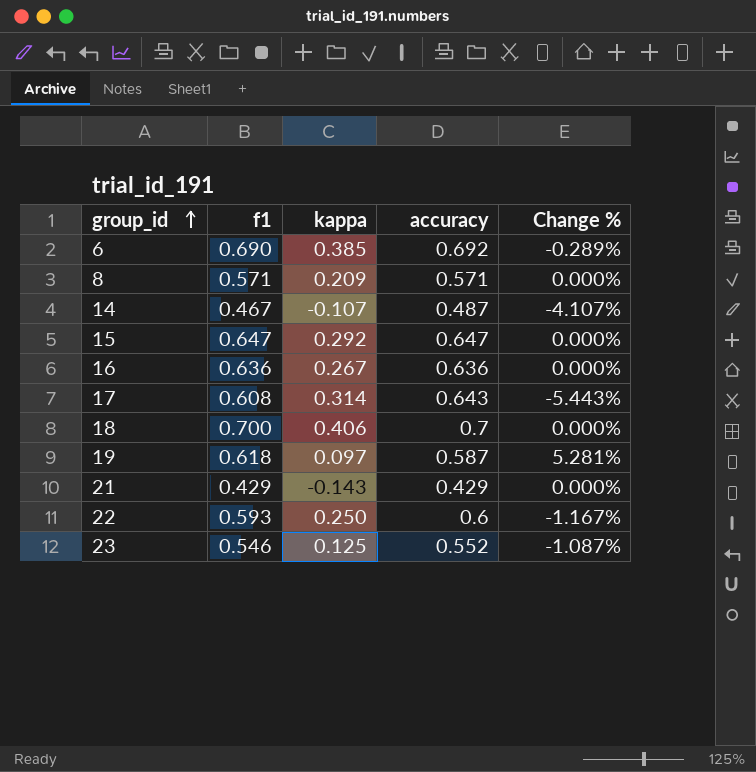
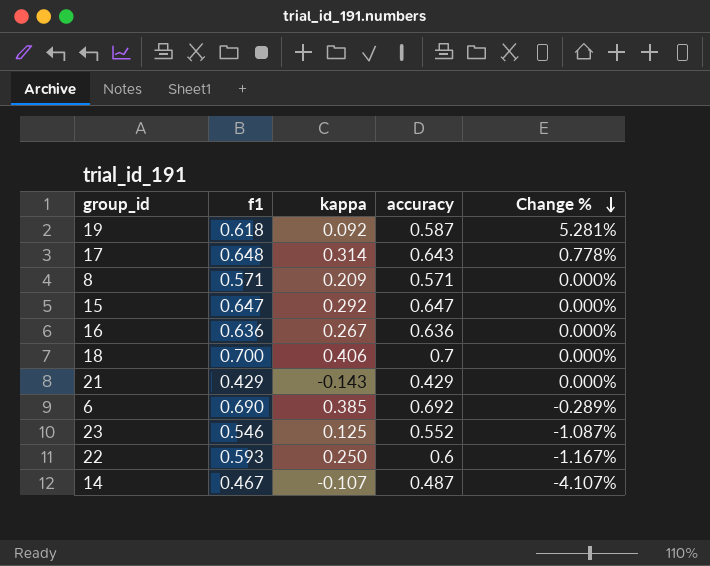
row order: group_id ascending -> Change % descending
19 | kappa: 0.097 -> 0.092
17 | f1: 0.608 -> 0.648
17 | Change %: -5.443% -> 0.778%

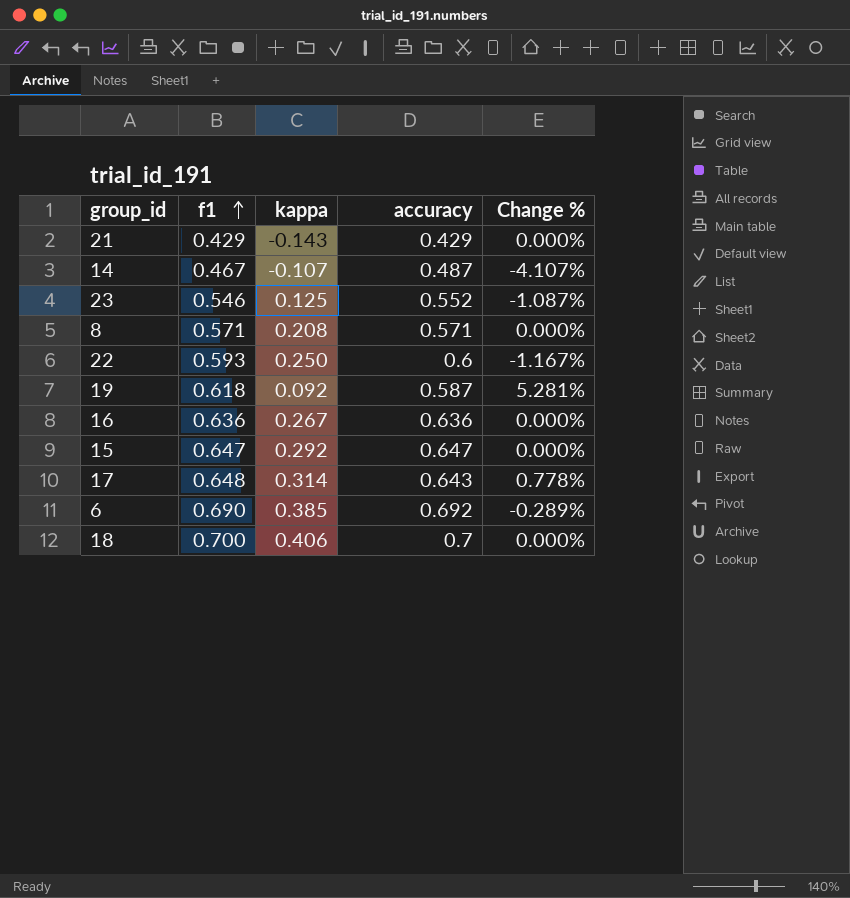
row order: Change % descending -> f1 ascending
8 | kappa: 0.209 -> 0.208

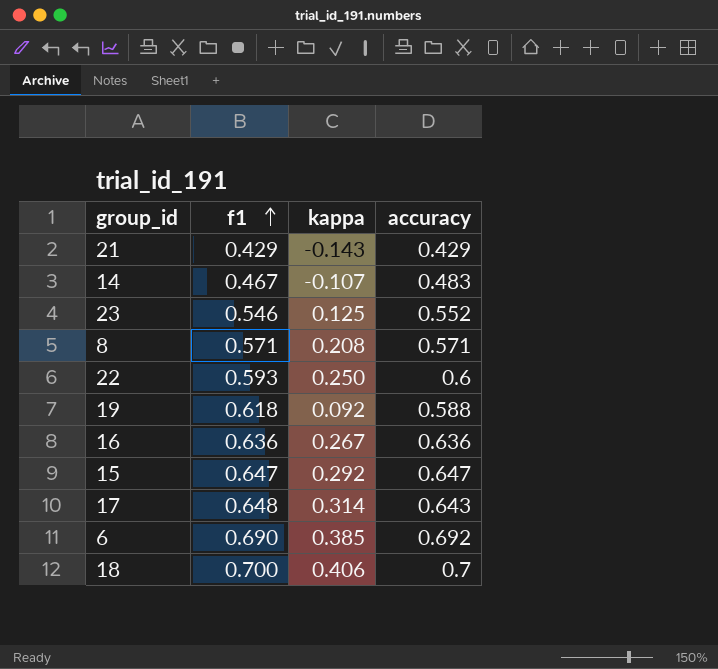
column Change % | formula: ([f1] - [accuracy]) / [accuracy] -> none
14 | accuracy: 0.487 -> 0.483
19 | accuracy: 0.587 -> 0.588

